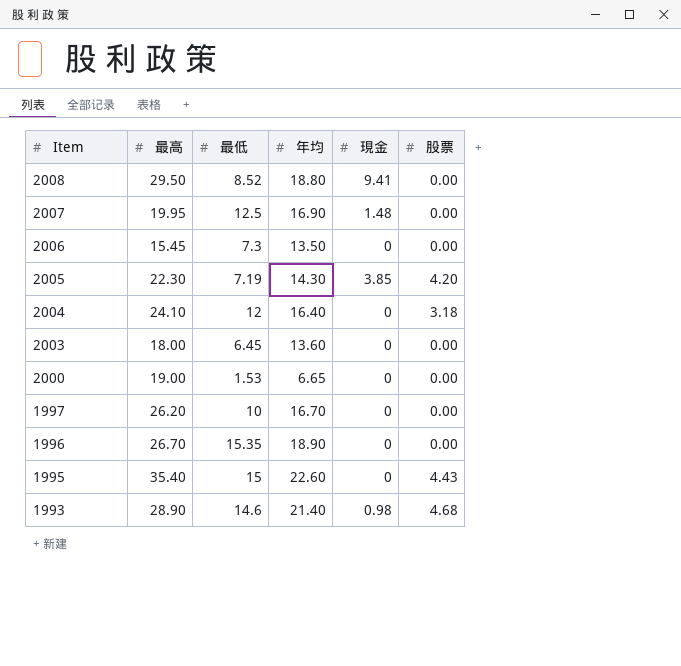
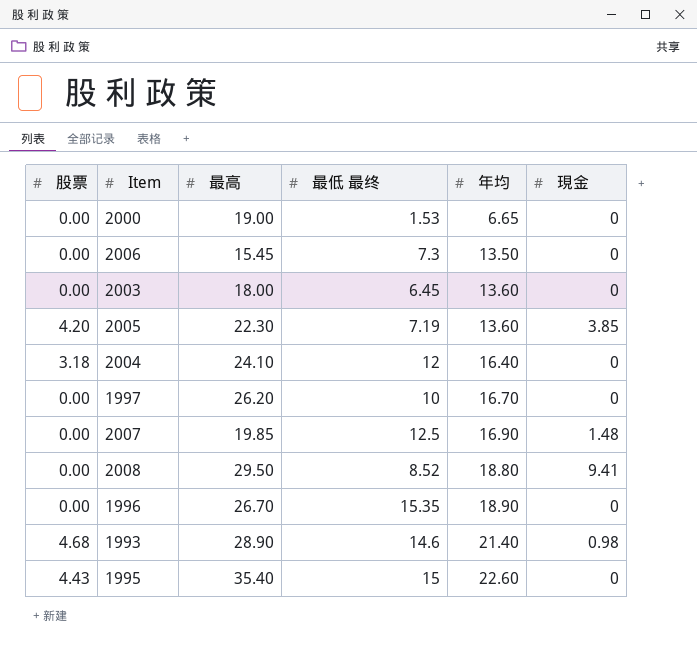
row order: Item descending -> 年均 ascending
column 股票 | position: 6 -> 1
column name: 最低 -> 最低 最终
2005 | 年均: 14.30 -> 13.60
2007 | 最高: 19.95 -> 19.85

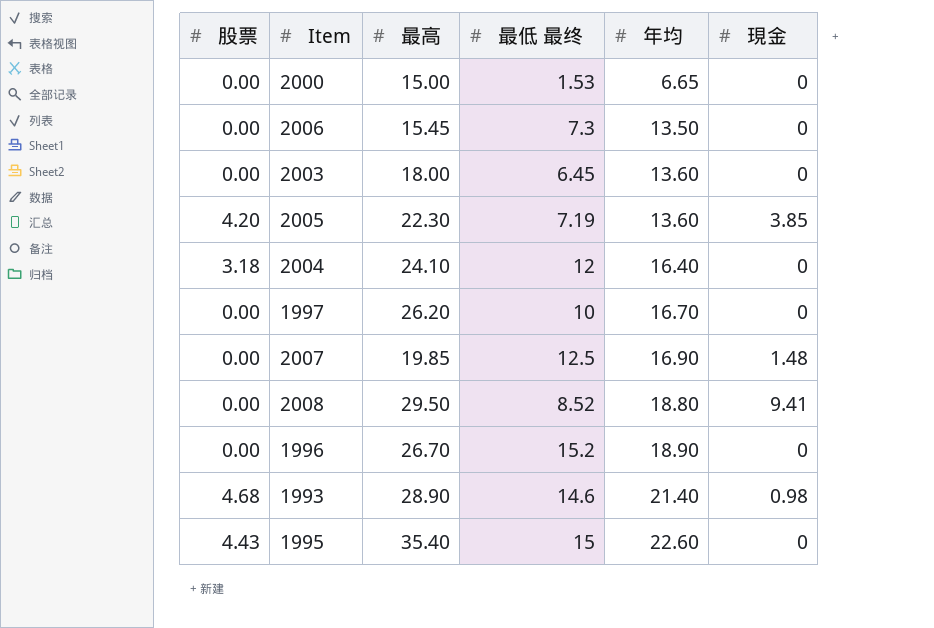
2000 | 最高: 19.00 -> 15.00
1996 | 最低 最终: 15.35 -> 15.2

